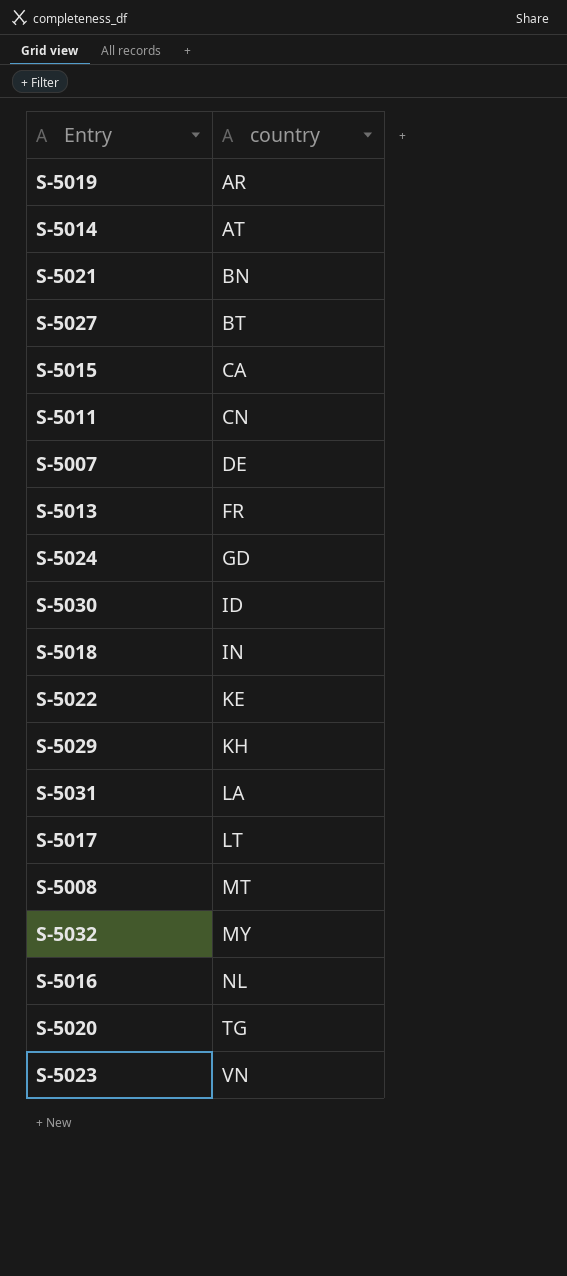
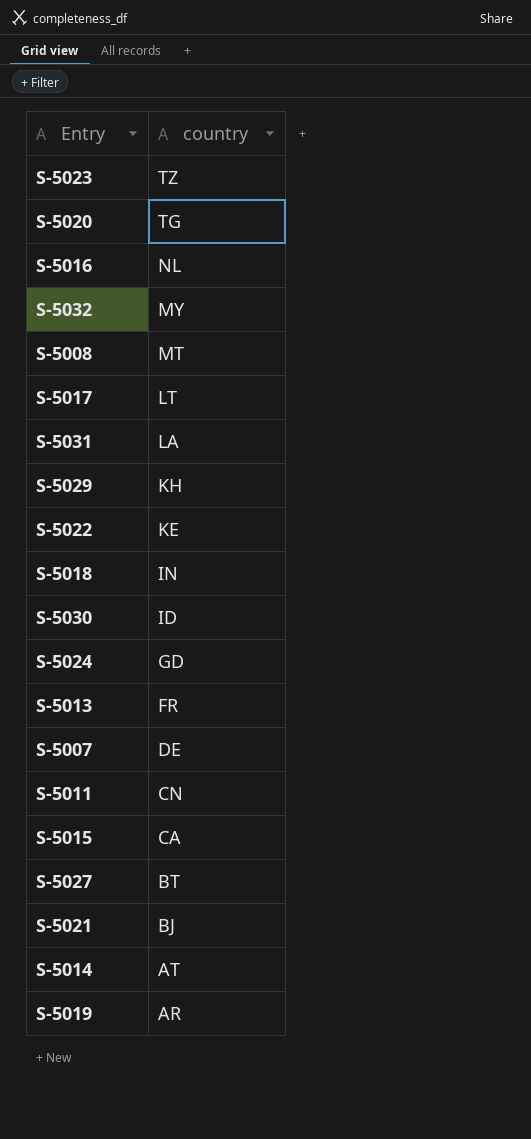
row order: country ascending -> country descending
S-5023 | country: VN -> TZ
S-5021 | country: BN -> BJ

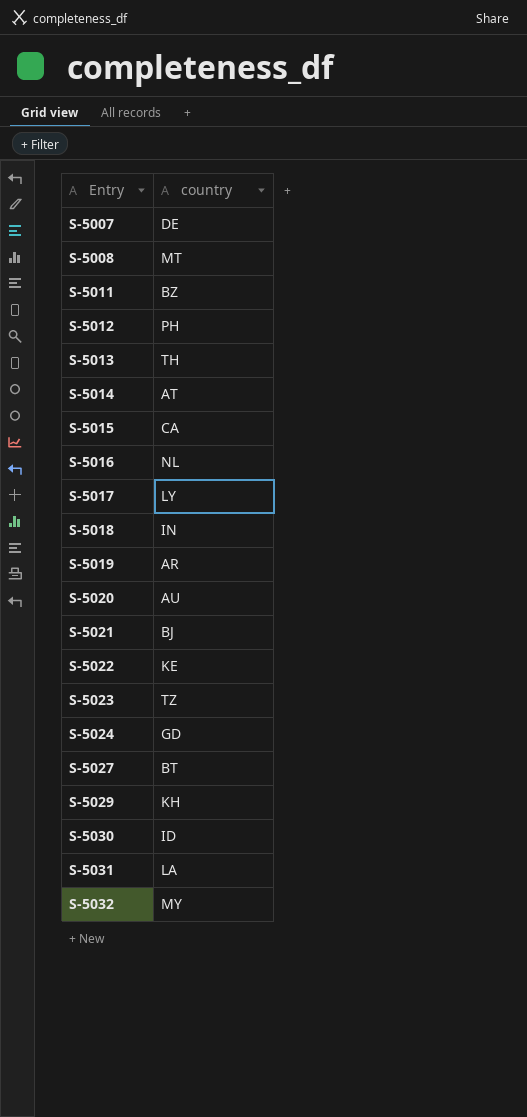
row order: country descending -> Entry ascending
S-5011 | country: CN -> BZ
row S-5012: none -> PH
S-5013 | country: FR -> TH
S-5017 | country: LT -> LY
S-5020 | country: TG -> AU

